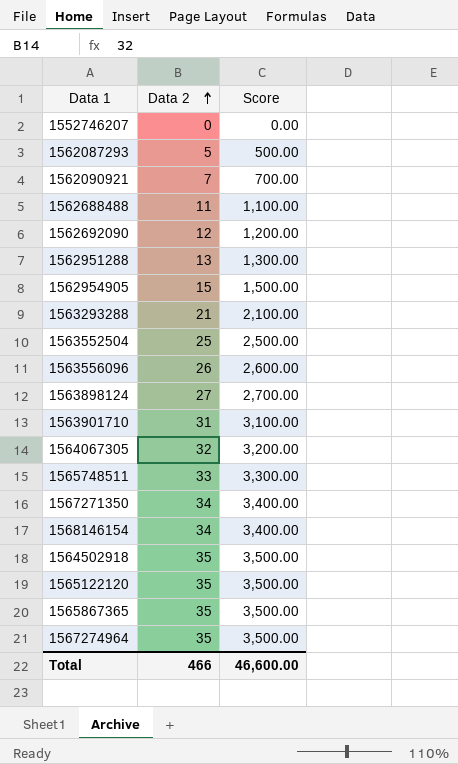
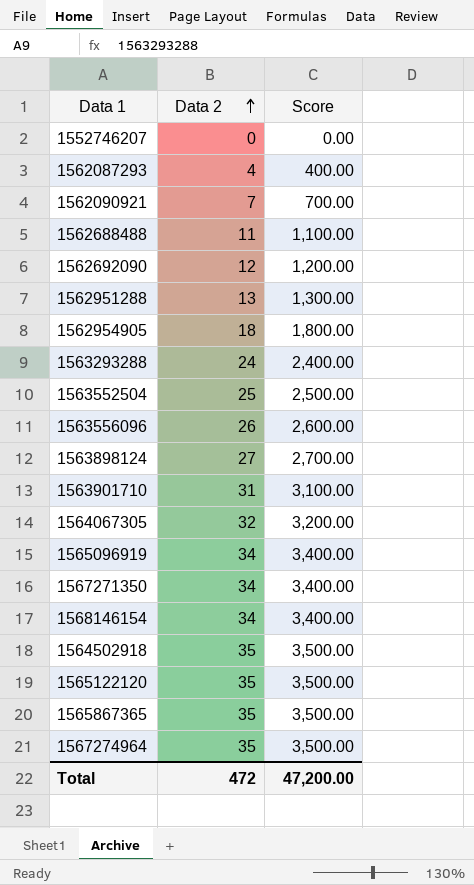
row 1565748511: 33 | 3,300.00 -> none
1562087293 | Data 2: 5 -> 4
1562087293 | Score: 500.00 -> 400.00
1562954905 | Data 2: 15 -> 18
1562954905 | Score: 1,500.00 -> 1,800.00
1563293288 | Data 2: 21 -> 24
1563293288 | Score: 2,100.00 -> 2,400.00
row 1565096919: none -> 34 | 3,400.00
Total | Data 2: 466 -> 472
Total | Score: 46,600.00 -> 47,200.00

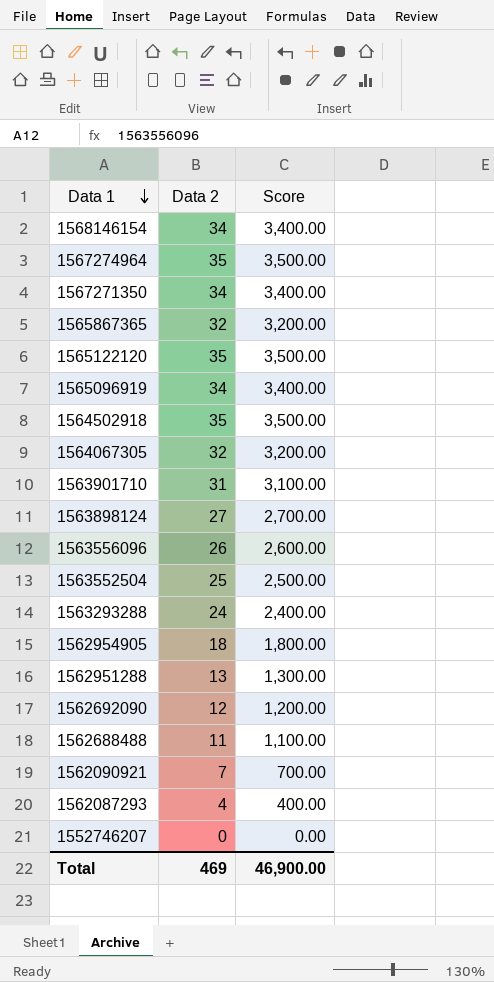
row order: Data 2 ascending -> Data 1 descending
1565867365 | Data 2: 35 -> 32
1565867365 | Score: 3,500.00 -> 3,200.00
Total | Data 2: 472 -> 469
Total | Score: 47,200.00 -> 46,900.00

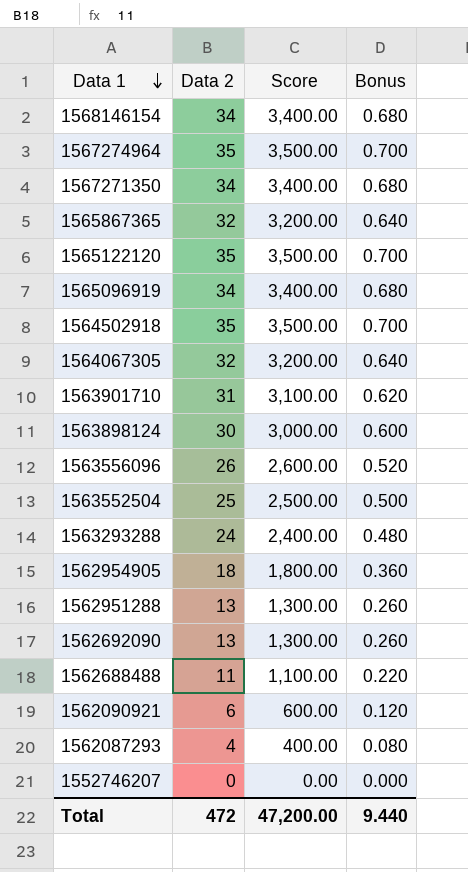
column Bonus | formula: none -> [Data 2] * 0.02
1563898124 | Data 2: 27 -> 30
1563898124 | Score: 2,700.00 -> 3,000.00
1562692090 | Data 2: 12 -> 13
1562692090 | Score: 1,200.00 -> 1,300.00
1562090921 | Data 2: 7 -> 6
1562090921 | Score: 700.00 -> 600.00
Total | Data 2: 469 -> 472
Total | Score: 46,900.00 -> 47,200.00

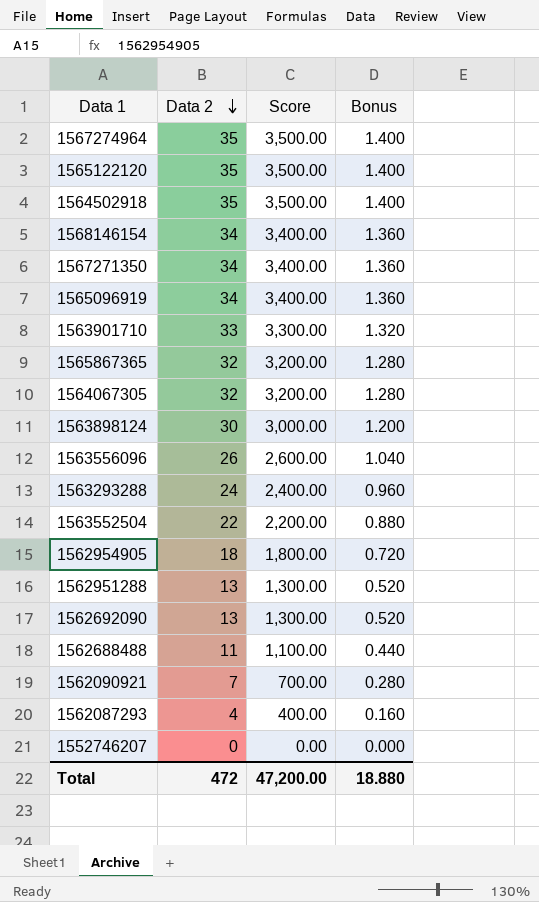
row order: Data 1 descending -> Data 2 descending
column Bonus | formula: [Data 2] * 0.02 -> [Data 2] * 0.04
1563901710 | Data 2: 31 -> 33
1563901710 | Score: 3,100.00 -> 3,300.00
1563552504 | Data 2: 25 -> 22
1563552504 | Score: 2,500.00 -> 2,200.00
1562090921 | Data 2: 6 -> 7
1562090921 | Score: 600.00 -> 700.00
Total | Bonus: 9.440 -> 18.880

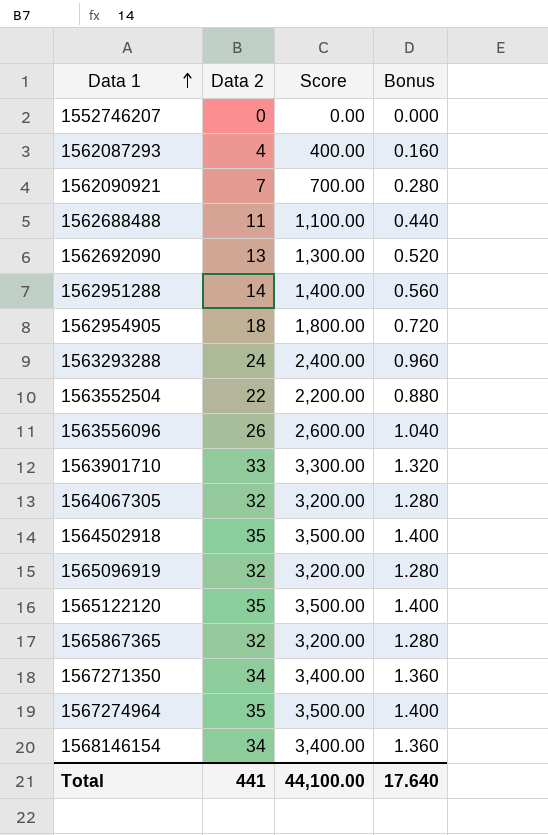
row order: Data 2 descending -> Data 1 ascending
row 1563898124: 30 | 3,000.00 | 1.200 -> none
1562951288 | Data 2: 13 -> 14
1562951288 | Score: 1,300.00 -> 1,400.00
1562951288 | Bonus: 0.520 -> 0.560
1565096919 | Data 2: 34 -> 32
1565096919 | Score: 3,400.00 -> 3,200.00
1565096919 | Bonus: 1.360 -> 1.280
Total | Data 2: 472 -> 441
Total | Score: 47,200.00 -> 44,100.00
Total | Bonus: 18.880 -> 17.640

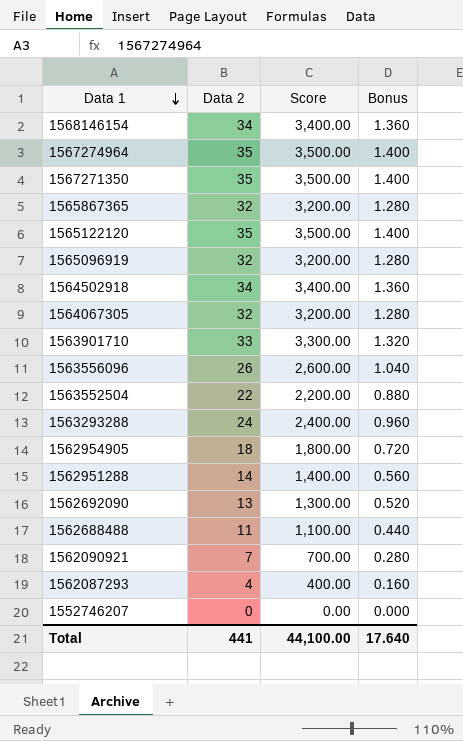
row order: Data 1 ascending -> Data 1 descending
1567271350 | Data 2: 34 -> 35
1567271350 | Score: 3,400.00 -> 3,500.00
1567271350 | Bonus: 1.360 -> 1.400
1564502918 | Data 2: 35 -> 34
1564502918 | Score: 3,500.00 -> 3,400.00
1564502918 | Bonus: 1.400 -> 1.360

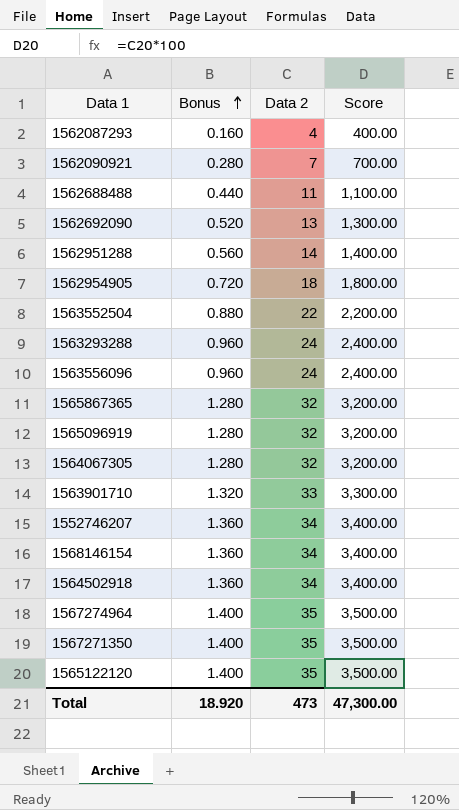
row order: Data 1 descending -> Bonus ascending
column Bonus | position: 4 -> 2
1563556096 | Bonus: 1.040 -> 0.960
1563556096 | Data 2: 26 -> 24
1563556096 | Score: 2,600.00 -> 2,400.00
1552746207 | Bonus: 0.000 -> 1.360
1552746207 | Data 2: 0 -> 34
1552746207 | Score: 0.00 -> 3,400.00
Total | Bonus: 17.640 -> 18.920
Total | Data 2: 441 -> 473
Total | Score: 44,100.00 -> 47,300.00

